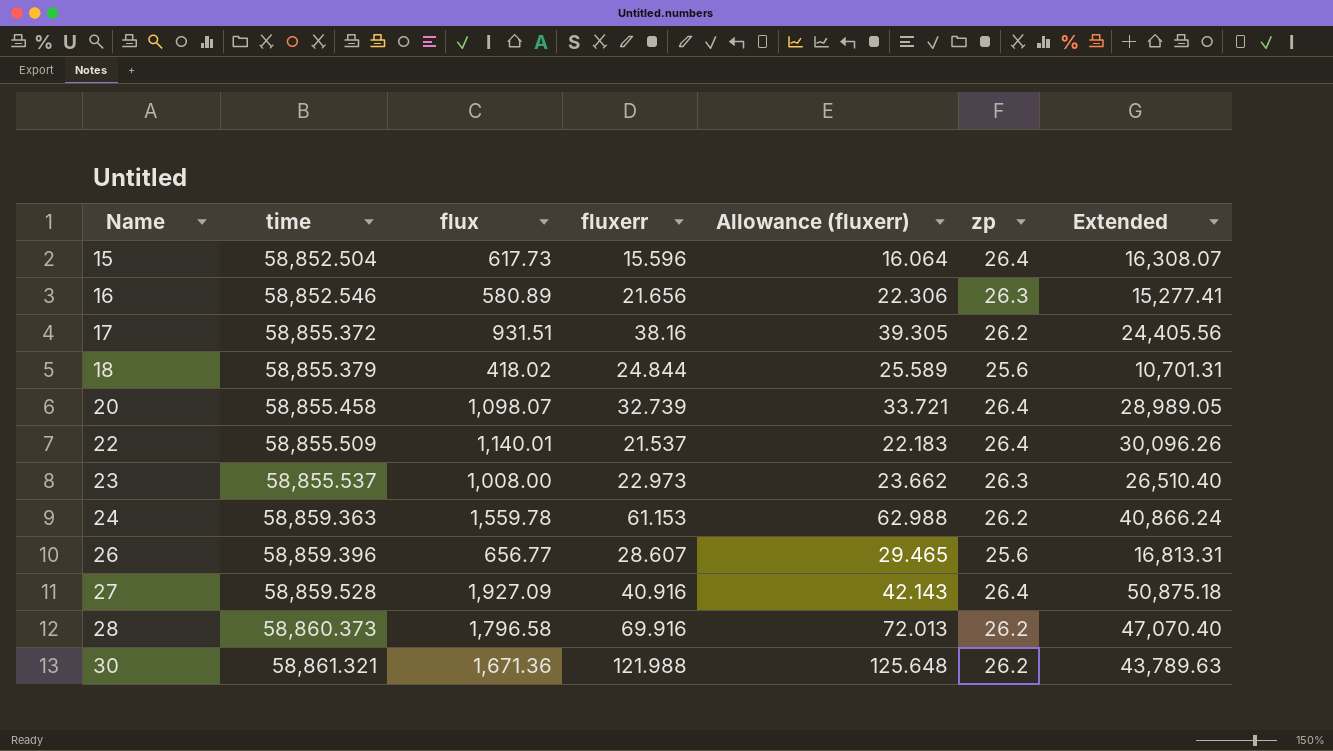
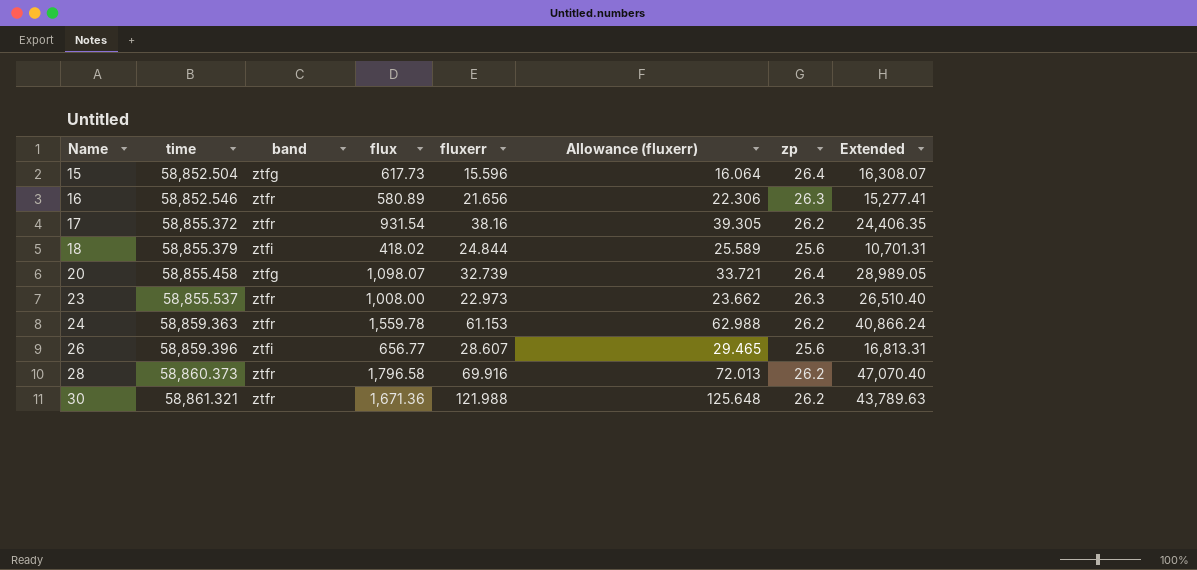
column band | position: none -> 3
row 22: 58,855.509 | 1,140.01 | 21.537 | 22.183 | 26.4 | 30,096.26 -> none
row 27: 58,859.528 | 1,927.09 | 40.916 | 42.143 | 26.4 | 50,875.18 -> none
17 | flux: 931.51 -> 931.54
17 | Extended: 24,405.56 -> 24,406.35

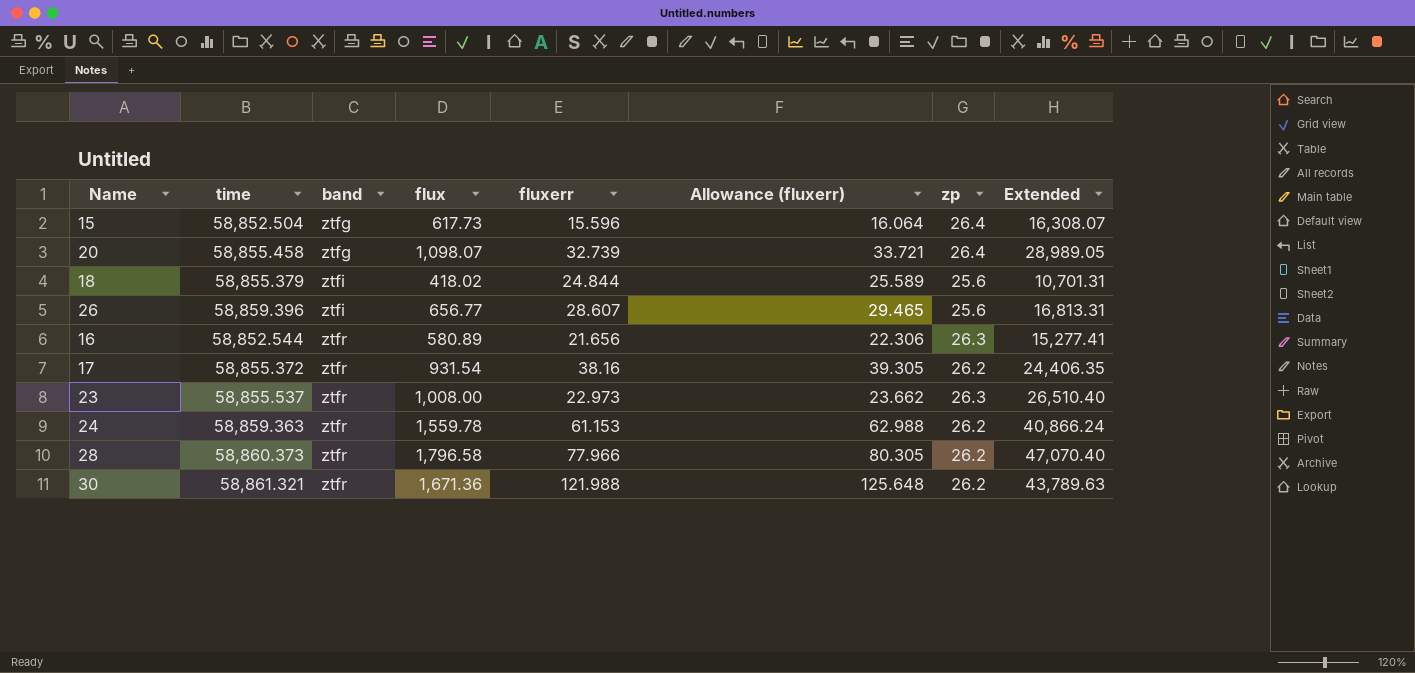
row order: Name ascending -> band ascending
16 | time: 58,852.546 -> 58,852.544
28 | fluxerr: 69.916 -> 77.966
28 | Allowance (fluxerr): 72.013 -> 80.305

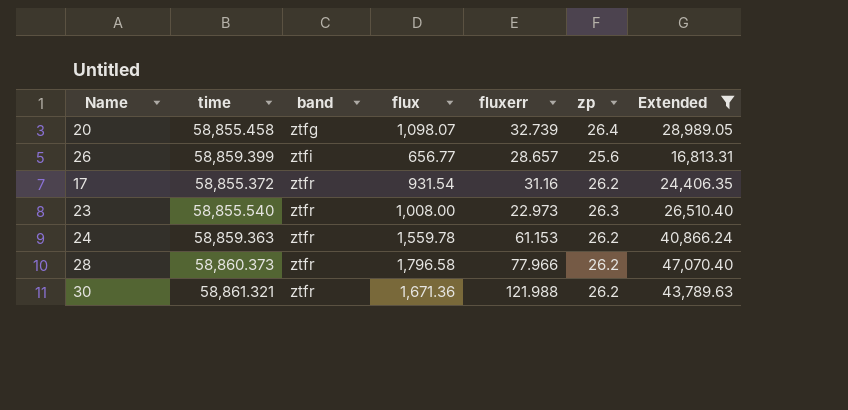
filter: none -> Extended >= 16,813.31
column Allowance (fluxerr) | formula: [fluxerr] * 1.03 -> none
26 | time: 58,859.396 -> 58,859.399
26 | fluxerr: 28.607 -> 28.657
17 | fluxerr: 38.16 -> 31.16
23 | time: 58,855.537 -> 58,855.540

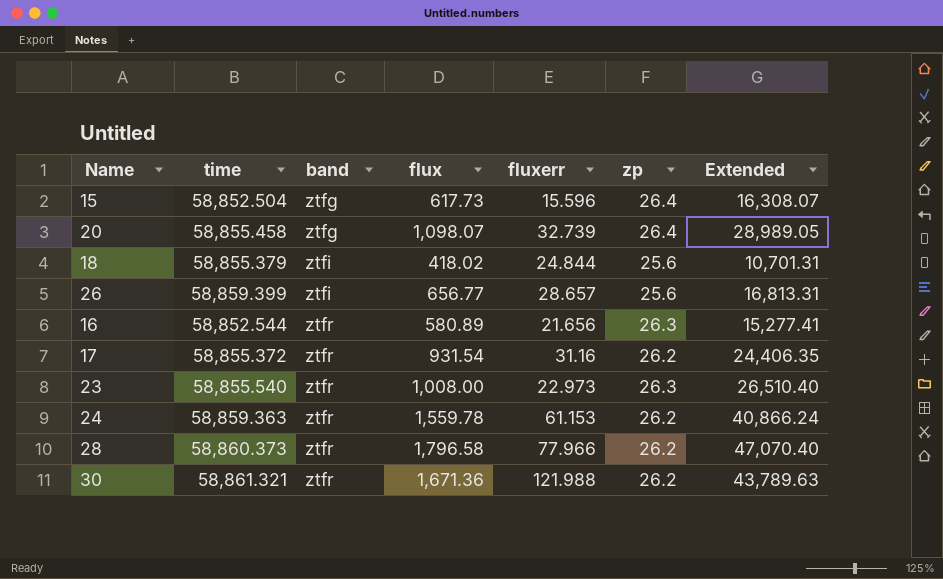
filter: Extended >= 16,813.31 -> none

